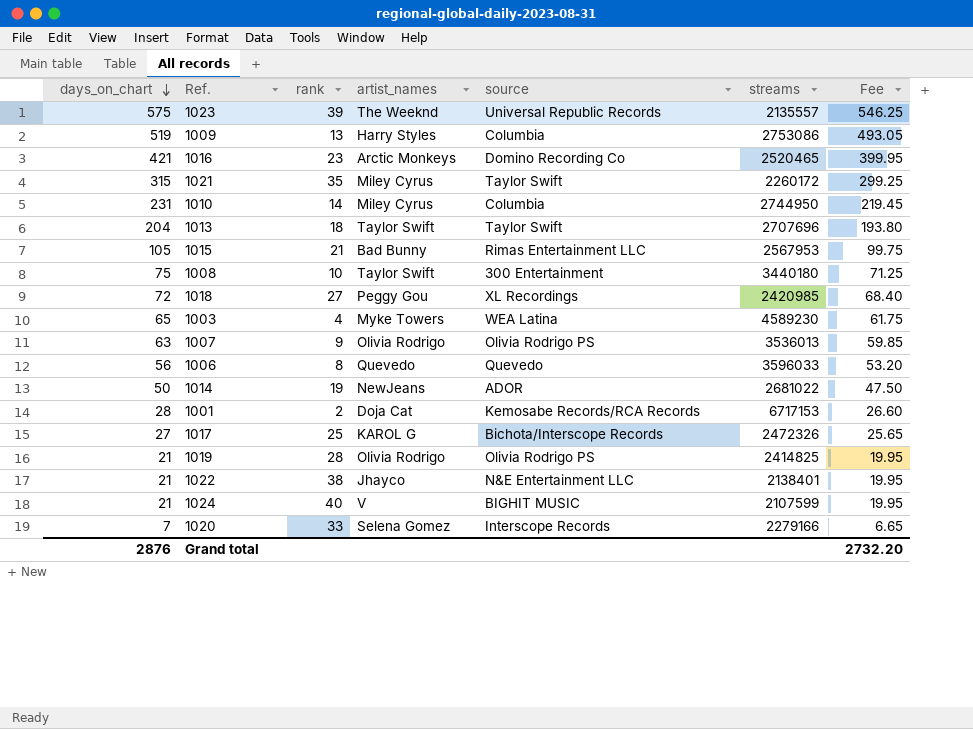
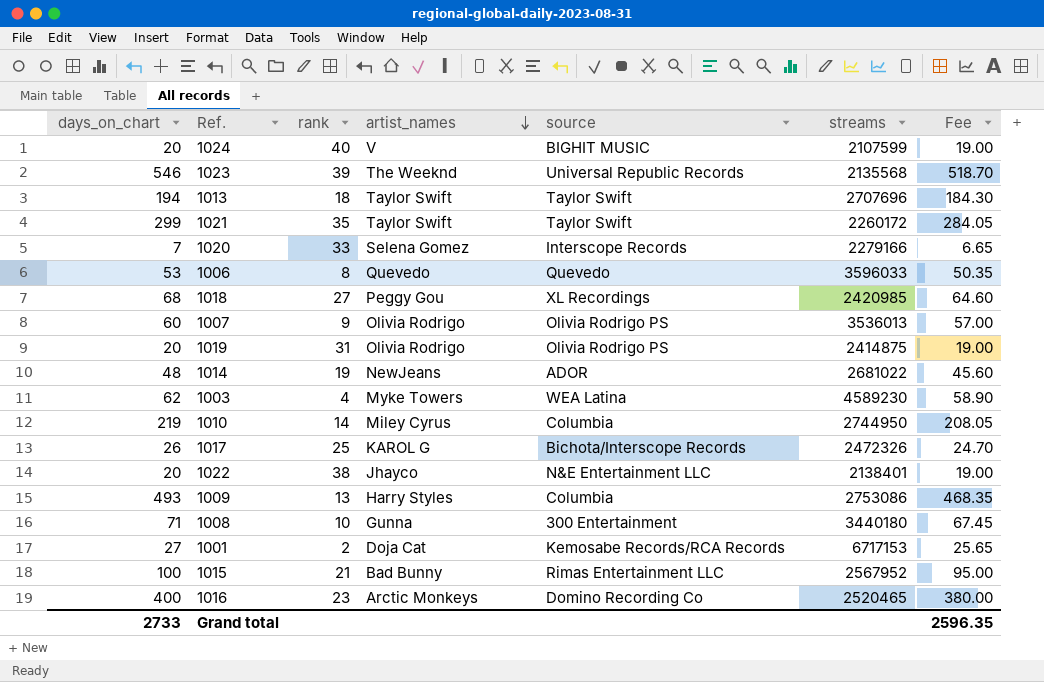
row order: days_on_chart descending -> artist_names descending
1024 | days_on_chart: 21 -> 20
1024 | Fee: 19.95 -> 19.00
1023 | days_on_chart: 575 -> 546
1023 | streams: 2135557 -> 2135568
1023 | Fee: 546.25 -> 518.70
1013 | days_on_chart: 204 -> 194
1013 | Fee: 193.80 -> 184.30
1021 | days_on_chart: 315 -> 299
1021 | artist_names: Miley Cyrus -> Taylor Swift
1021 | Fee: 299.25 -> 284.05
1006 | days_on_chart: 56 -> 53
1006 | Fee: 53.20 -> 50.35
1018 | days_on_chart: 72 -> 68
1018 | Fee: 68.40 -> 64.60
1007 | days_on_chart: 63 -> 60
1007 | Fee: 59.85 -> 57.00
1019 | days_on_chart: 21 -> 20
1019 | rank: 28 -> 31
1019 | streams: 2414825 -> 2414875
1019 | Fee: 19.95 -> 19.00
1014 | days_on_chart: 50 -> 48
1014 | Fee: 47.50 -> 45.60
1003 | days_on_chart: 65 -> 62
1003 | Fee: 61.75 -> 58.90
1010 | days_on_chart: 231 -> 219
1010 | Fee: 219.45 -> 208.05
1017 | days_on_chart: 27 -> 26
1017 | Fee: 25.65 -> 24.70
1022 | days_on_chart: 21 -> 20
1022 | Fee: 19.95 -> 19.00
1009 | days_on_chart: 519 -> 493
1009 | Fee: 493.05 -> 468.35
1008 | days_on_chart: 75 -> 71
1008 | artist_names: Taylor Swift -> Gunna
1008 | Fee: 71.25 -> 67.45
1001 | days_on_chart: 28 -> 27
1001 | Fee: 26.60 -> 25.65
1015 | days_on_chart: 105 -> 100
1015 | streams: 2567953 -> 2567952
1015 | Fee: 99.75 -> 95.00
1016 | days_on_chart: 421 -> 400
1016 | Fee: 399.95 -> 380.00
Grand total | days_on_chart: 2876 -> 2733
Grand total | Fee: 2732.20 -> 2596.35

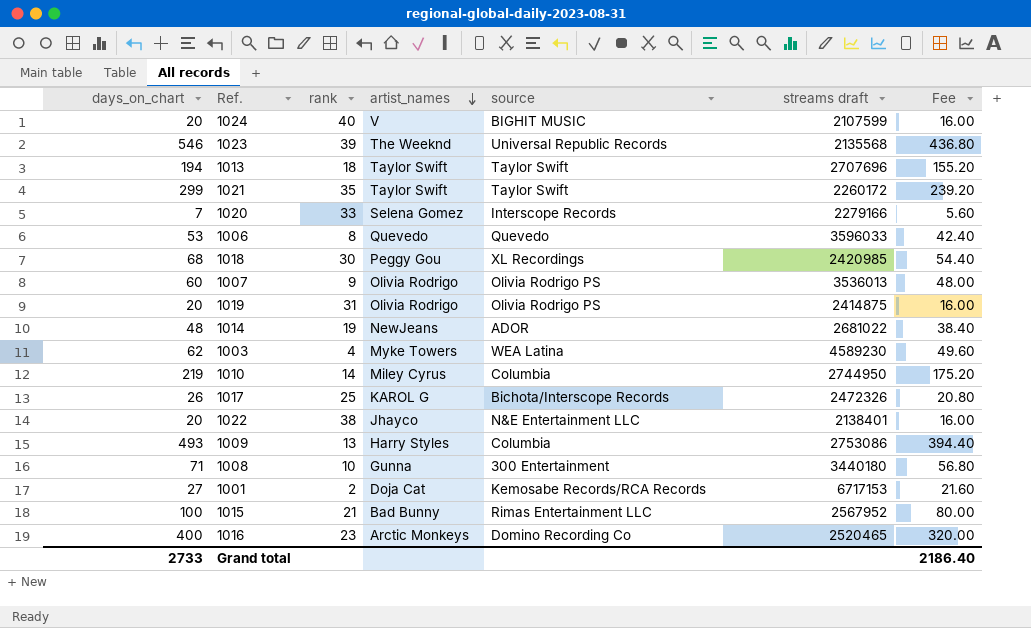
column name: streams -> streams draft
column Fee | formula: [days_on_chart] * 0.95 -> [days_on_chart] * 0.8
1018 | rank: 27 -> 30
Grand total | Fee: 2596.35 -> 2186.40

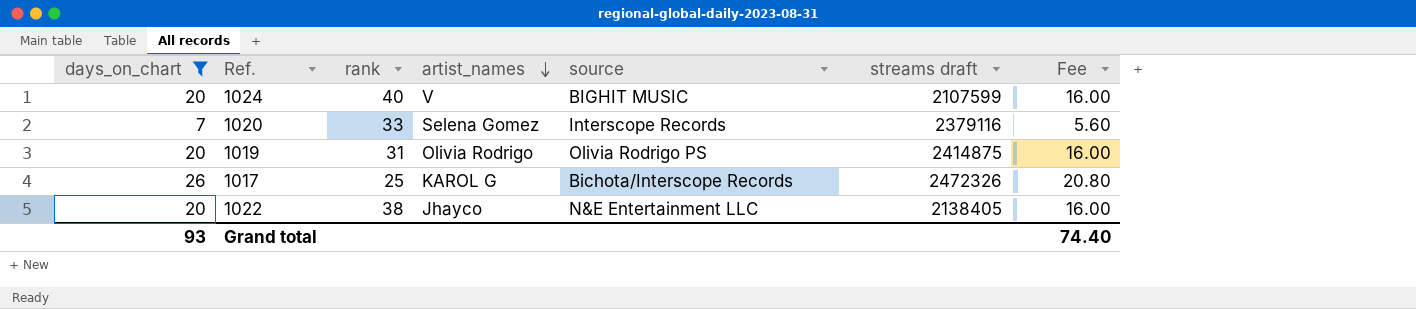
filter: none -> days_on_chart <= 26
1020 | streams draft: 2279166 -> 2379116
1022 | streams draft: 2138401 -> 2138405
Grand total | days_on_chart: 2733 -> 93
Grand total | Fee: 2186.40 -> 74.40

